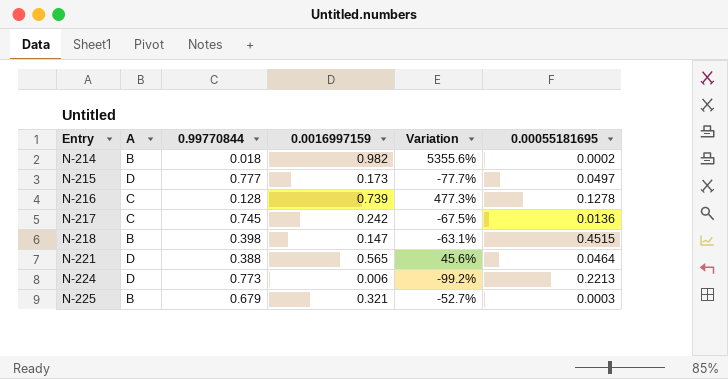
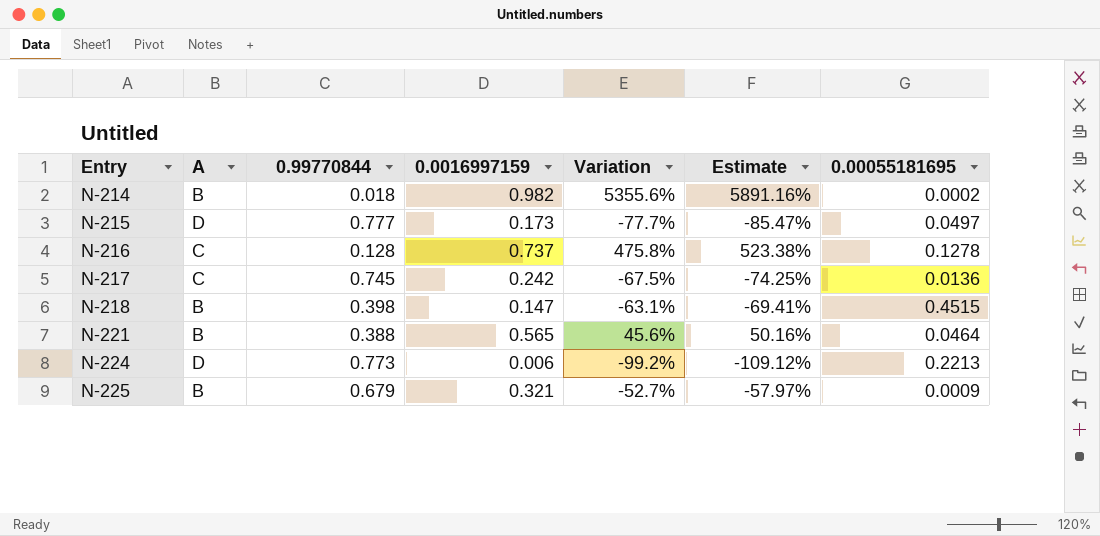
column Estimate | formula: none -> [Variation] * 1.1
N-216 | 0.0016997159: 0.739 -> 0.737
N-216 | Variation: 477.3% -> 475.8%
N-221 | A: D -> B
N-225 | 0.00055181695: 0.0003 -> 0.0009

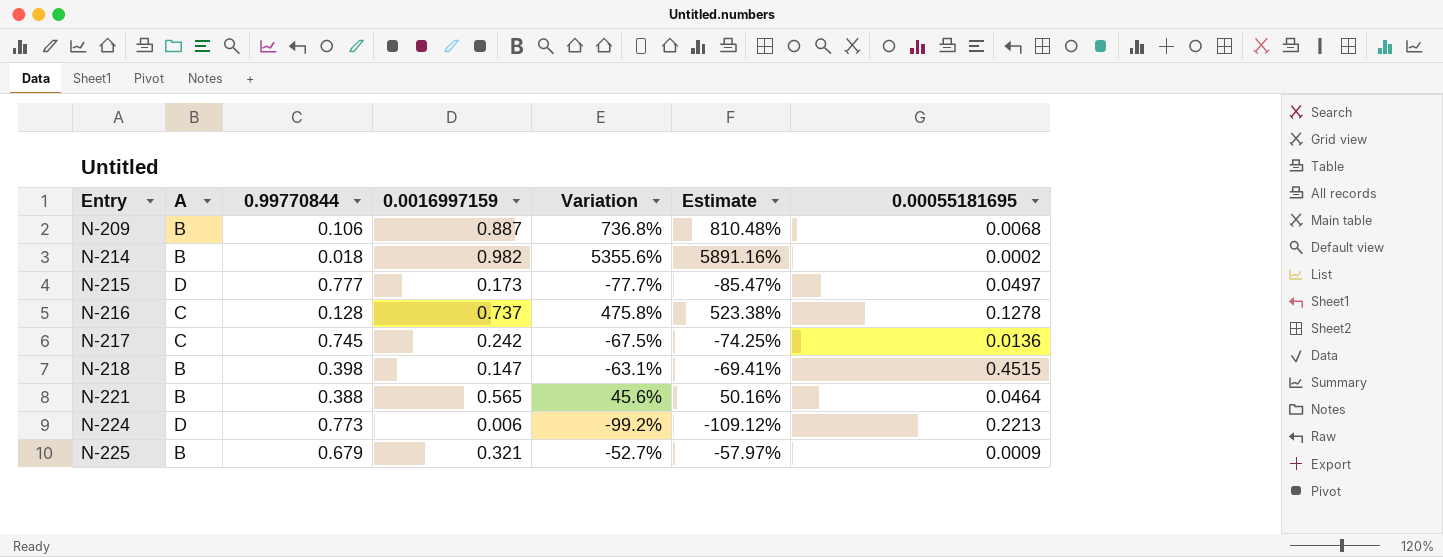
row N-209: none -> B | 0.106 | 0.887 | 736.8% | 810.48% | 0.0068

